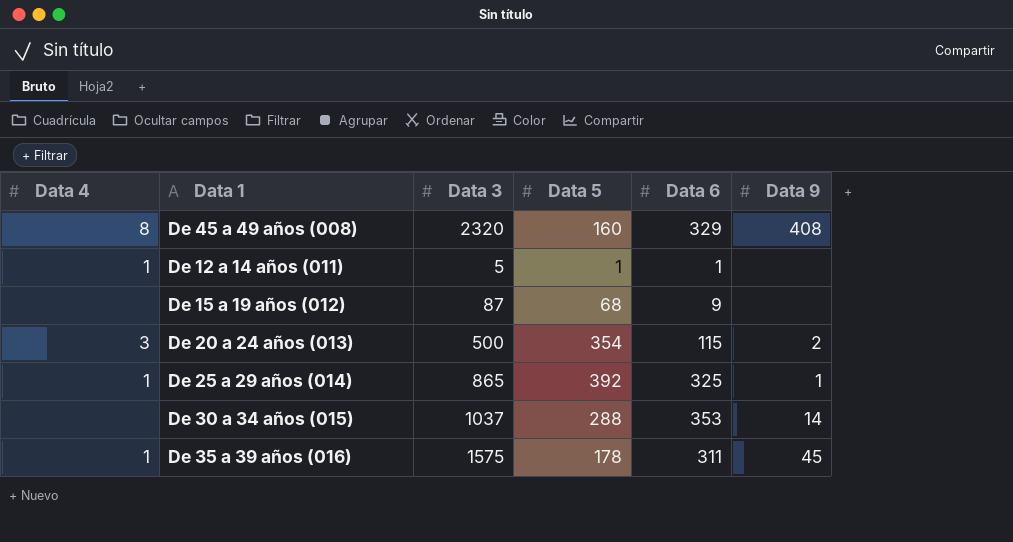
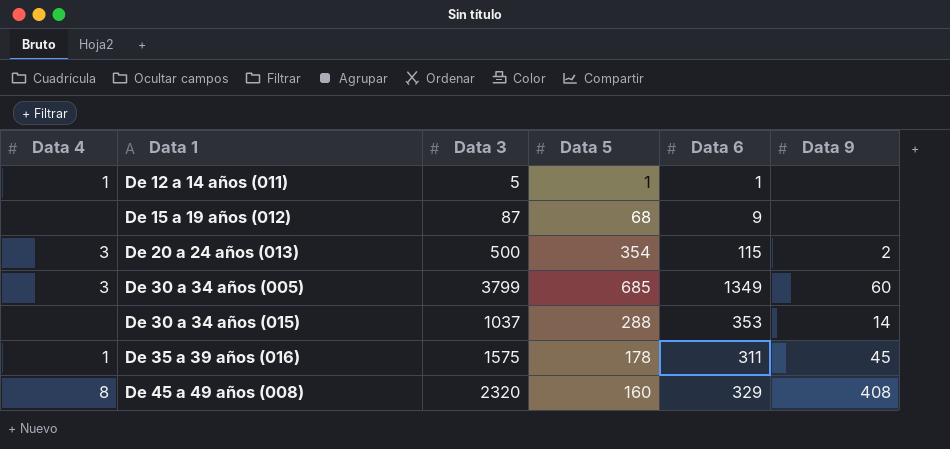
row order: none -> Data 1 ascending
row De 25 a 29 años (014): 1 | 865 | 392 | 325 | 1 -> none
row De 30 a 34 años (005): none -> 3 | 3799 | 685 | 1349 | 60

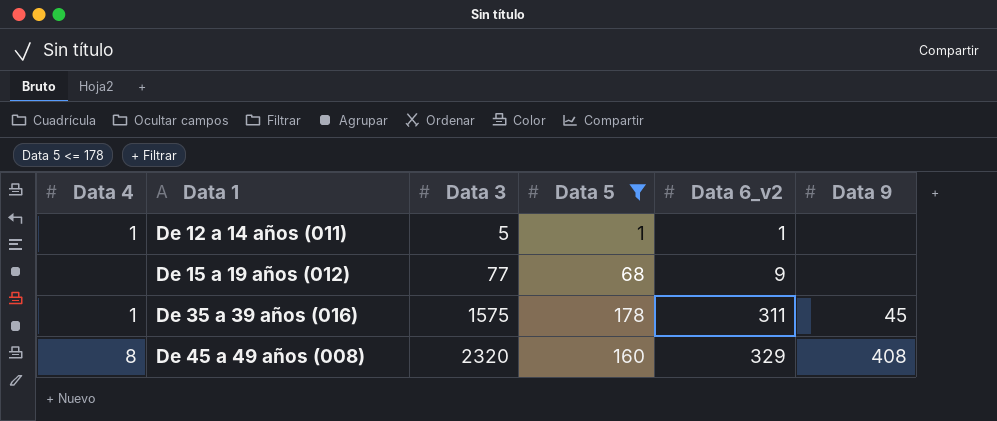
filter: none -> Data 5 <= 178
column name: Data 6 -> Data 6_v2
De 15 a 19 años (012) | Data 3: 87 -> 77

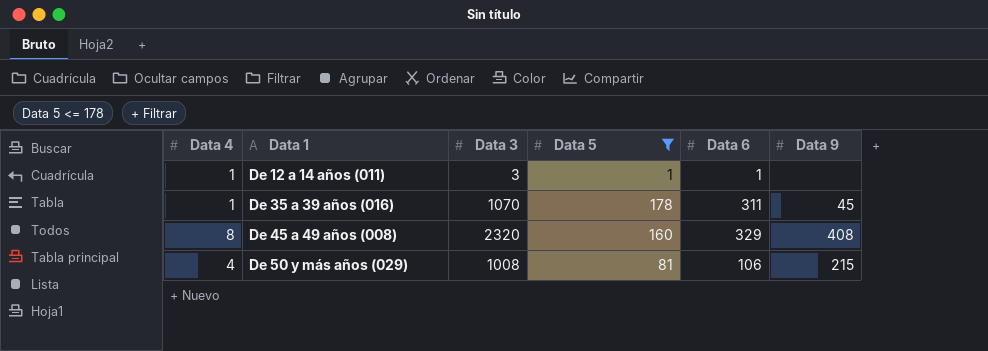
column name: Data 6_v2 -> Data 6
row De 15 a 19 años (012): none | 77 | 68 | 9 | none -> none
De 12 a 14 años (011) | Data 3: 5 -> 3
De 35 a 39 años (016) | Data 3: 1575 -> 1070
row De 50 y más años (029): none -> 4 | 1008 | 81 | 106 | 215

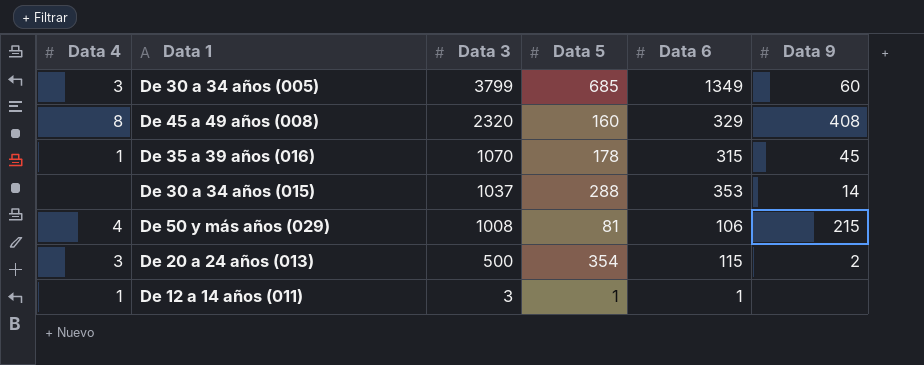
filter: Data 5 <= 178 -> none
row order: Data 1 ascending -> Data 3 descending
De 35 a 39 años (016) | Data 6: 311 -> 315

